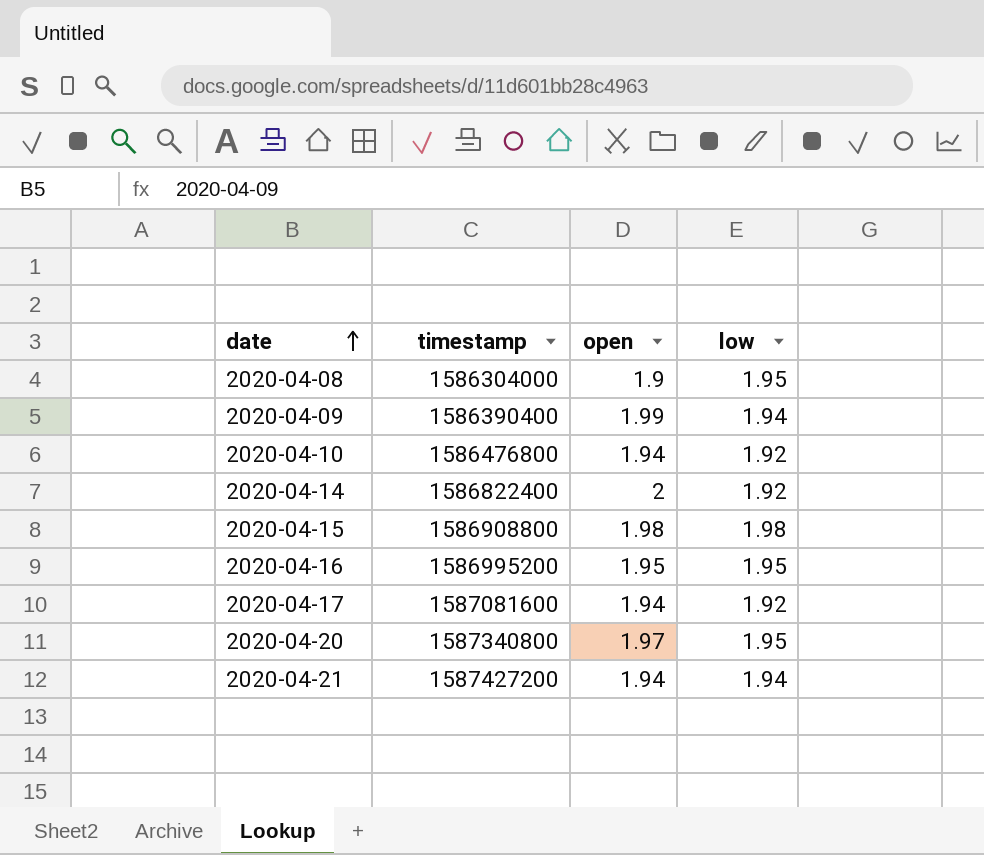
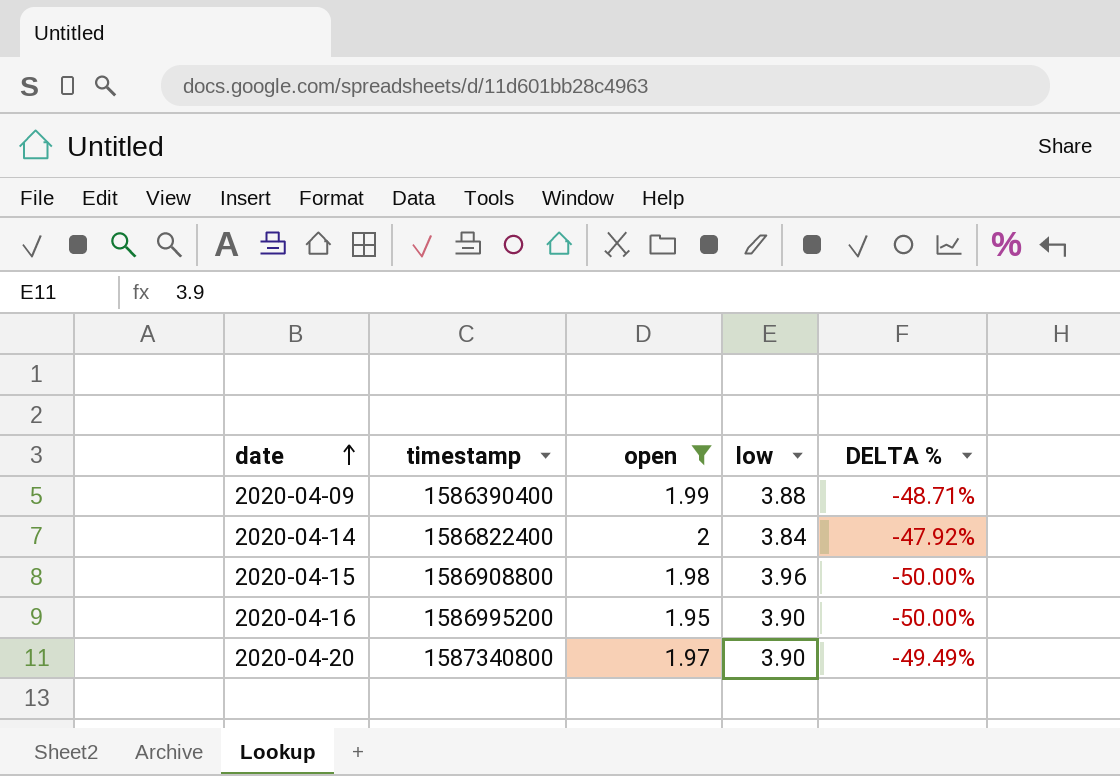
filter: none -> open >= 1.95
column DELTA % | formula: none -> ([open] - [low]) / [low]
2020-04-09 | low: 1.94 -> 3.88
2020-04-14 | low: 1.92 -> 3.84
2020-04-15 | low: 1.98 -> 3.96
2020-04-16 | low: 1.95 -> 3.90
2020-04-20 | low: 1.95 -> 3.90

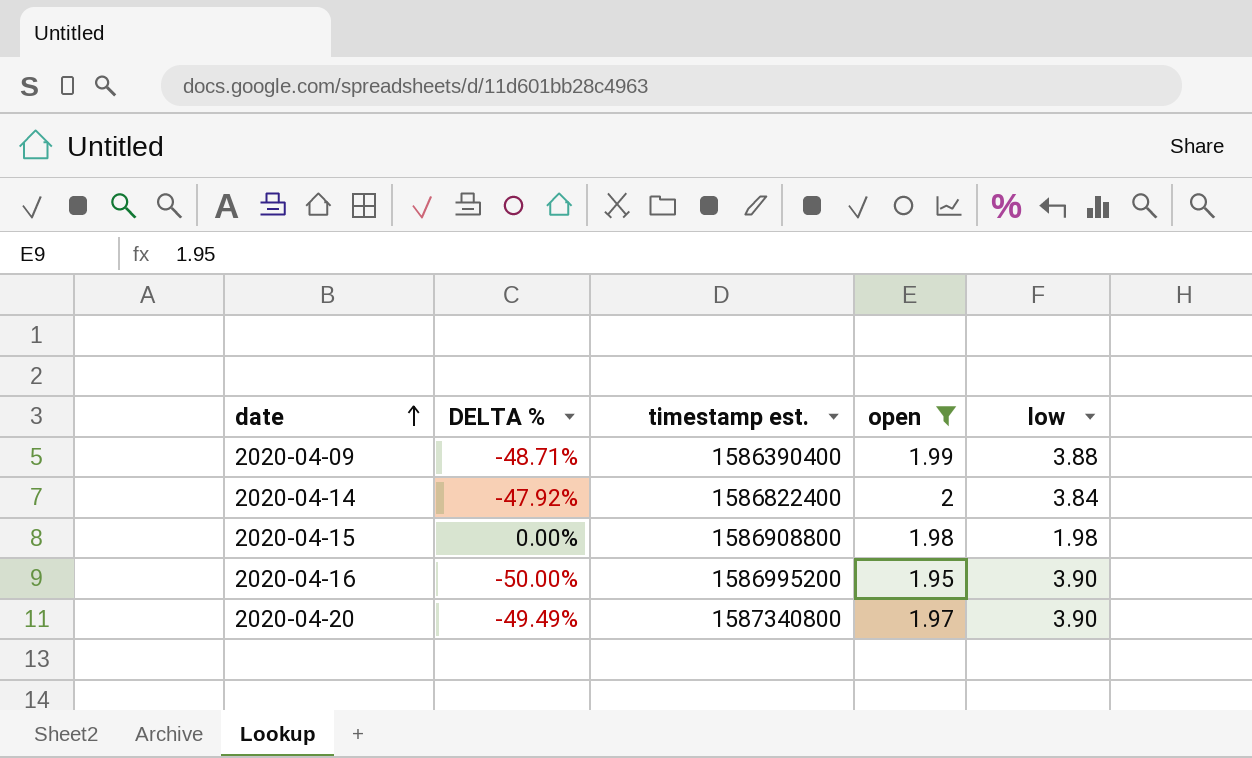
column DELTA % | position: 5 -> 2
column name: timestamp -> timestamp est.
2020-04-15 | DELTA %: -50.00% -> 0.00%
2020-04-15 | low: 3.96 -> 1.98

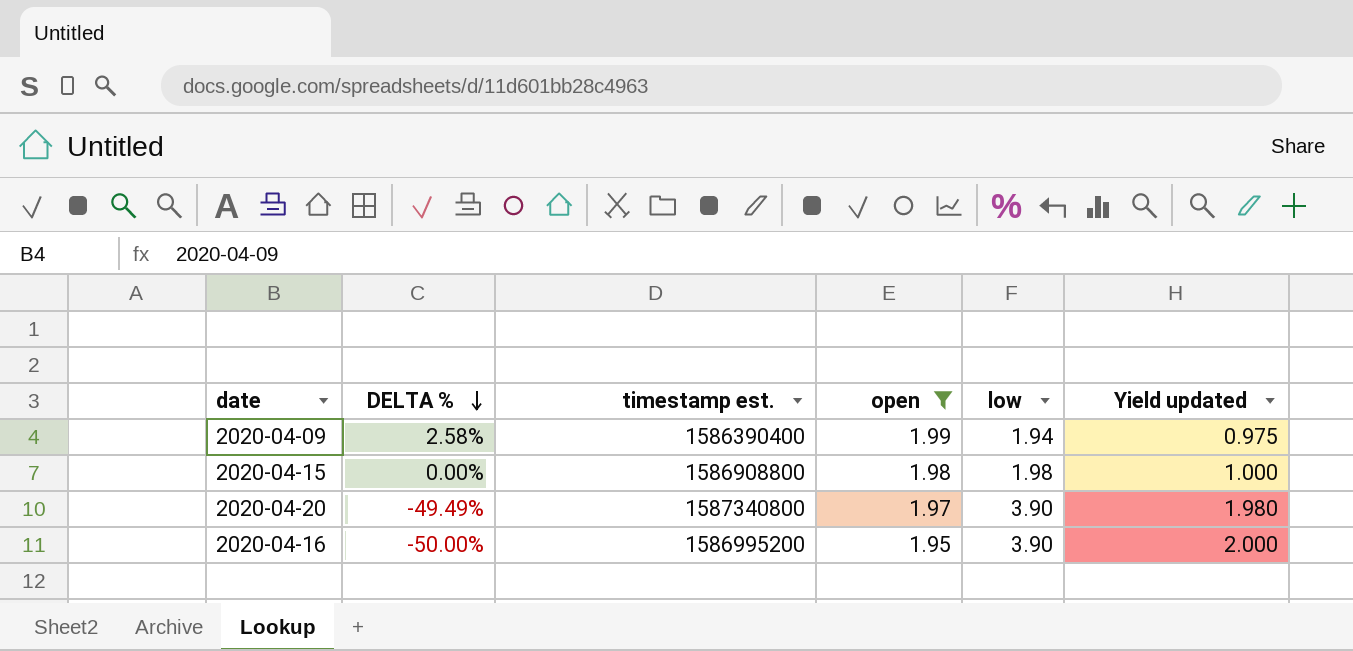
row order: date ascending -> DELTA % descending
column Yield updated | formula: none -> [low] / [open]
row 2020-04-14: -47.92% | 1586822400 | 2 | 3.84 -> none
2020-04-09 | DELTA %: -48.71% -> 2.58%
2020-04-09 | low: 3.88 -> 1.94

